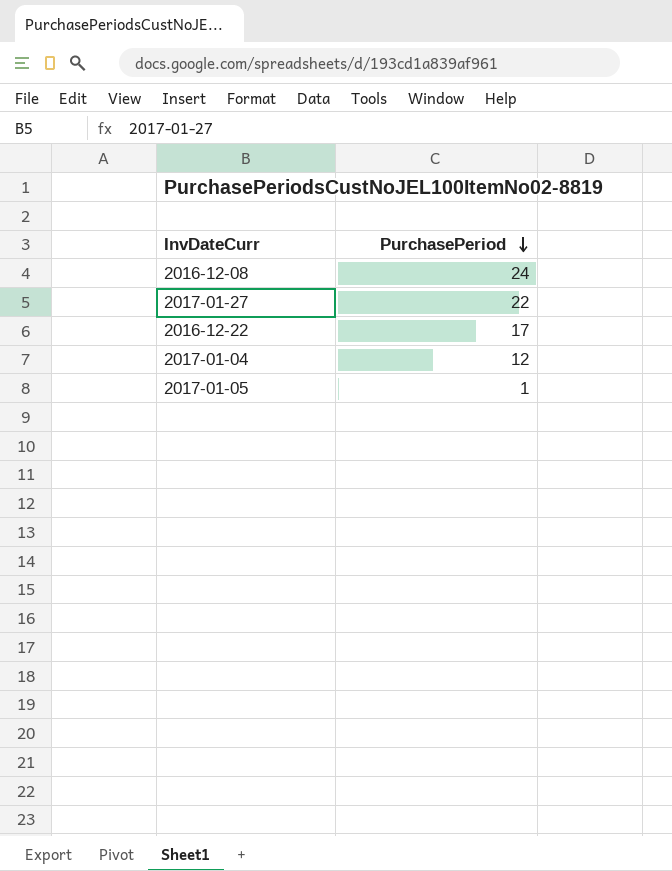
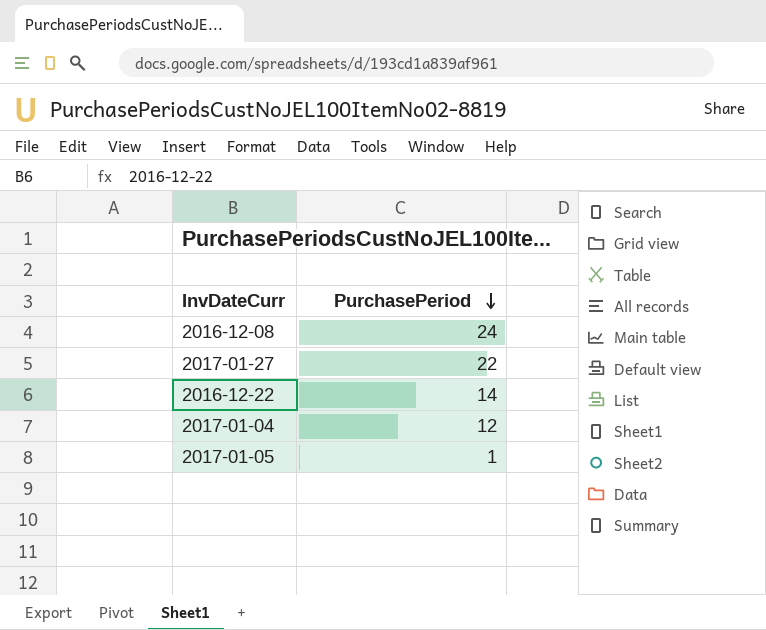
2016-12-22 | PurchasePeriod: 17 -> 14

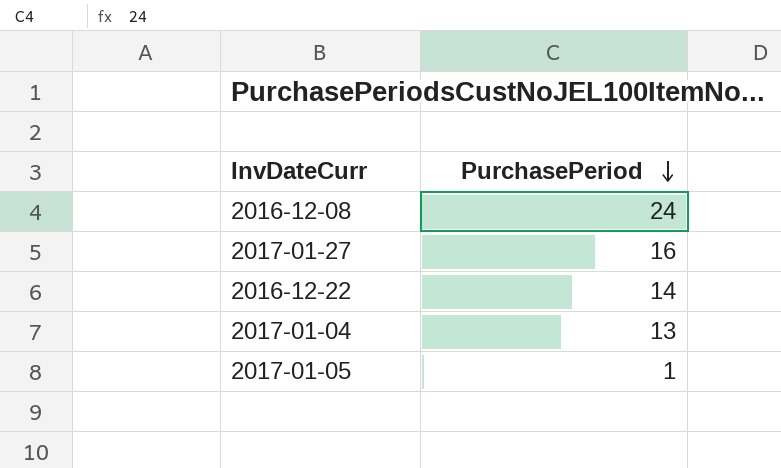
2017-01-27 | PurchasePeriod: 22 -> 16
2017-01-04 | PurchasePeriod: 12 -> 13

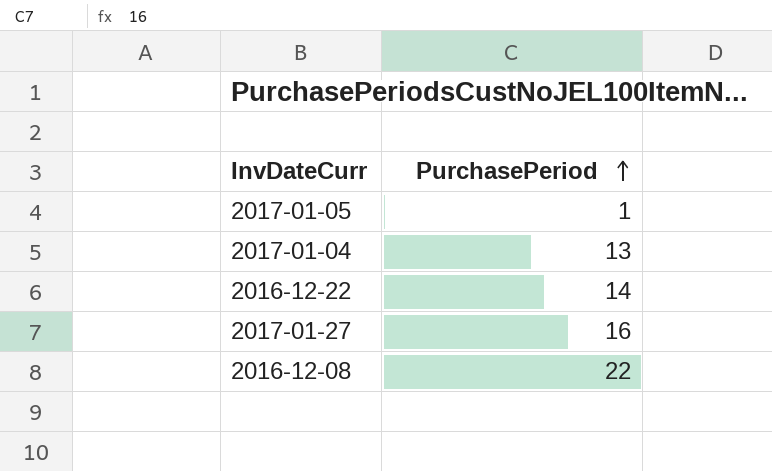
row order: PurchasePeriod descending -> PurchasePeriod ascending
2016-12-08 | PurchasePeriod: 24 -> 22

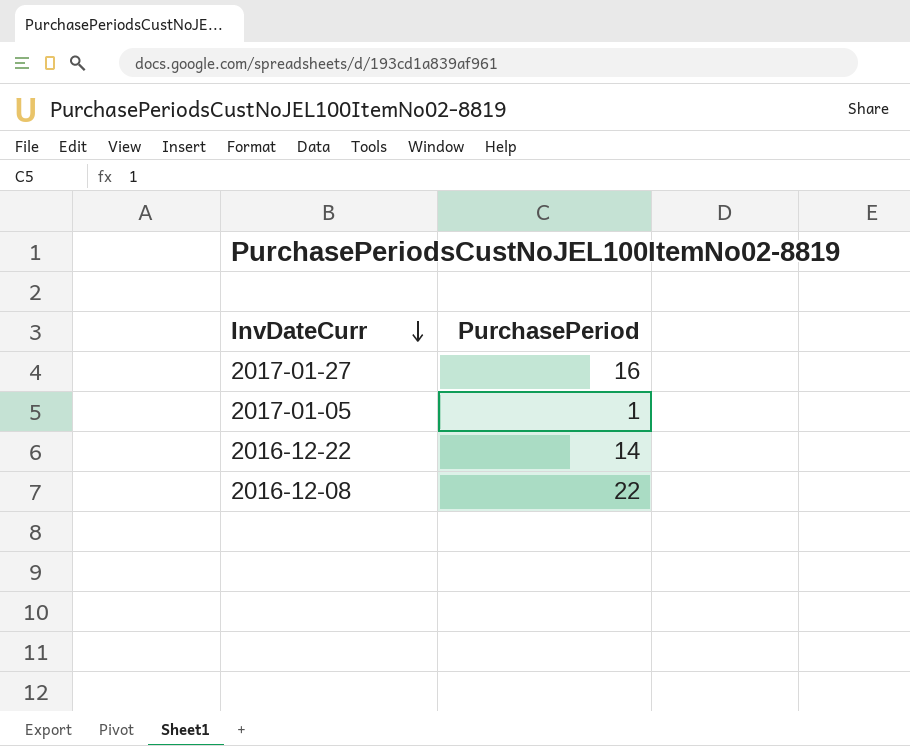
row order: PurchasePeriod ascending -> InvDateCurr descending
row 2017-01-04: 13 -> none

